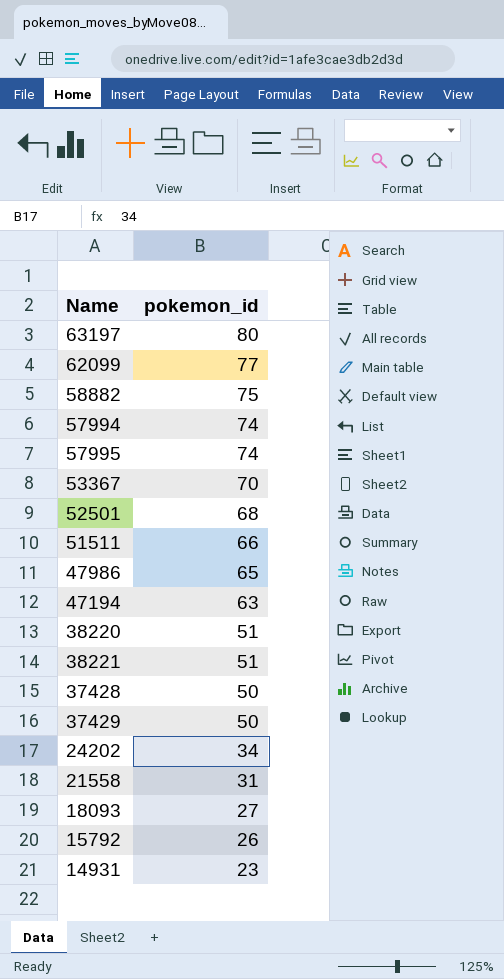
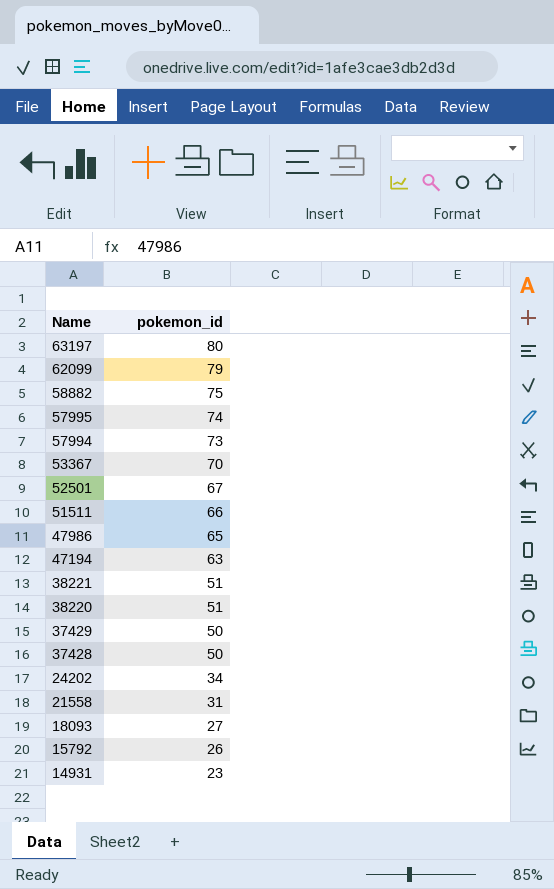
row order: pokemon_id descending -> Name descending
62099 | pokemon_id: 77 -> 79
57994 | pokemon_id: 74 -> 73
52501 | pokemon_id: 68 -> 67

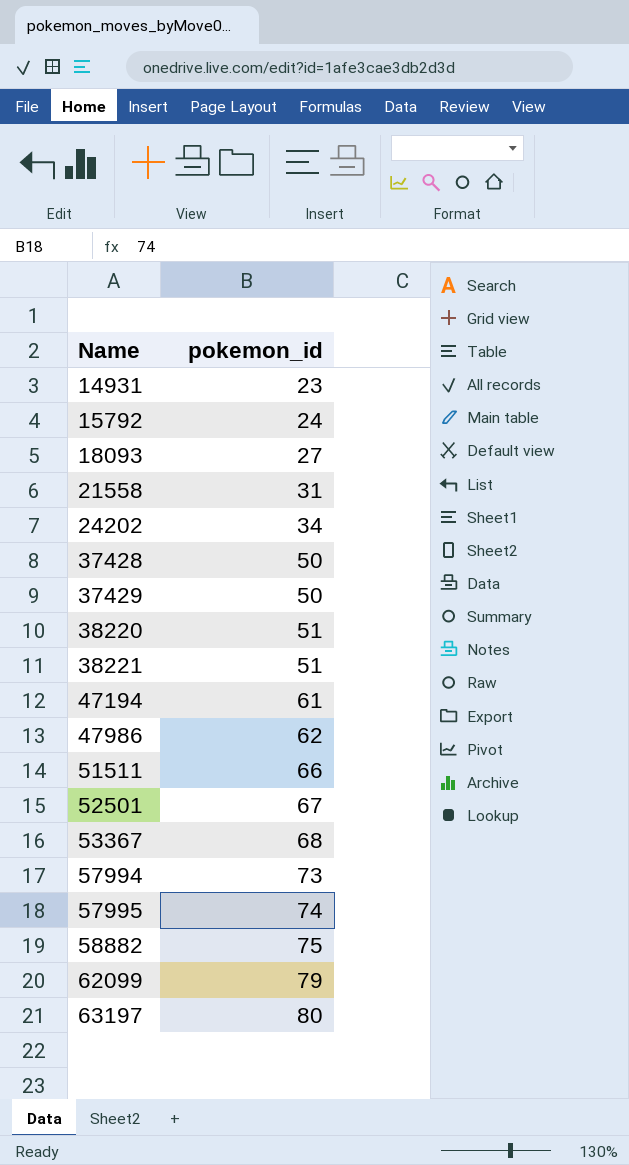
row order: Name descending -> Name ascending
15792 | pokemon_id: 26 -> 24
47194 | pokemon_id: 63 -> 61
47986 | pokemon_id: 65 -> 62
53367 | pokemon_id: 70 -> 68

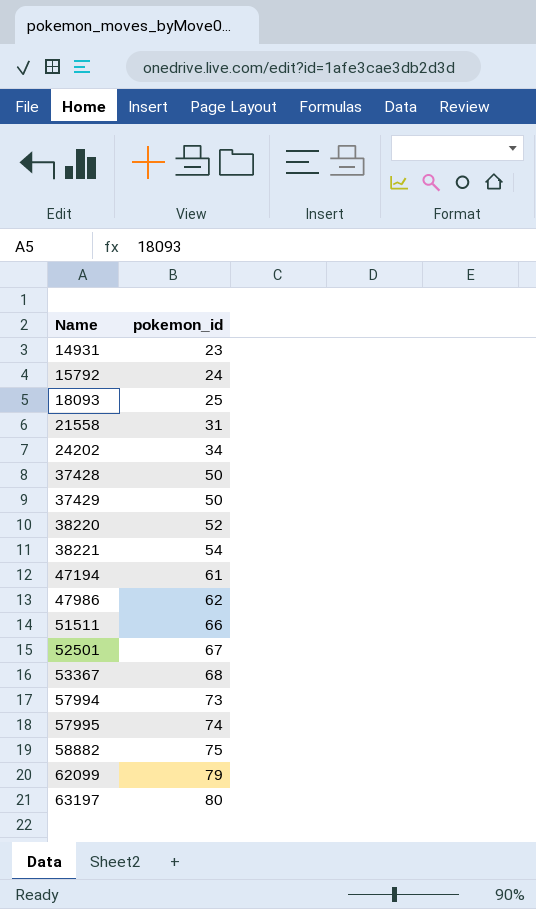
18093 | pokemon_id: 27 -> 25
38220 | pokemon_id: 51 -> 52
38221 | pokemon_id: 51 -> 54

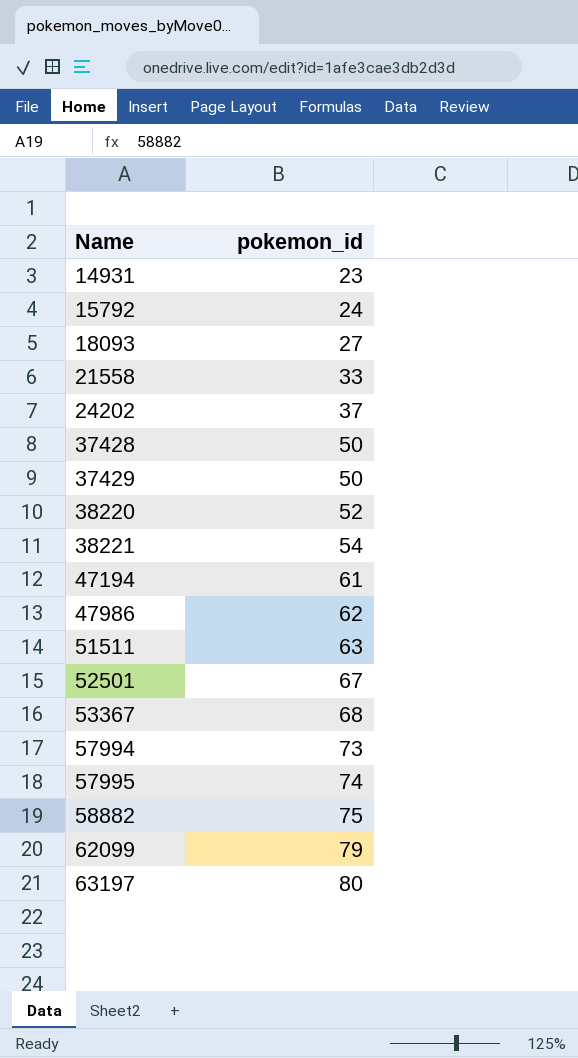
18093 | pokemon_id: 25 -> 27
21558 | pokemon_id: 31 -> 33
24202 | pokemon_id: 34 -> 37
51511 | pokemon_id: 66 -> 63

